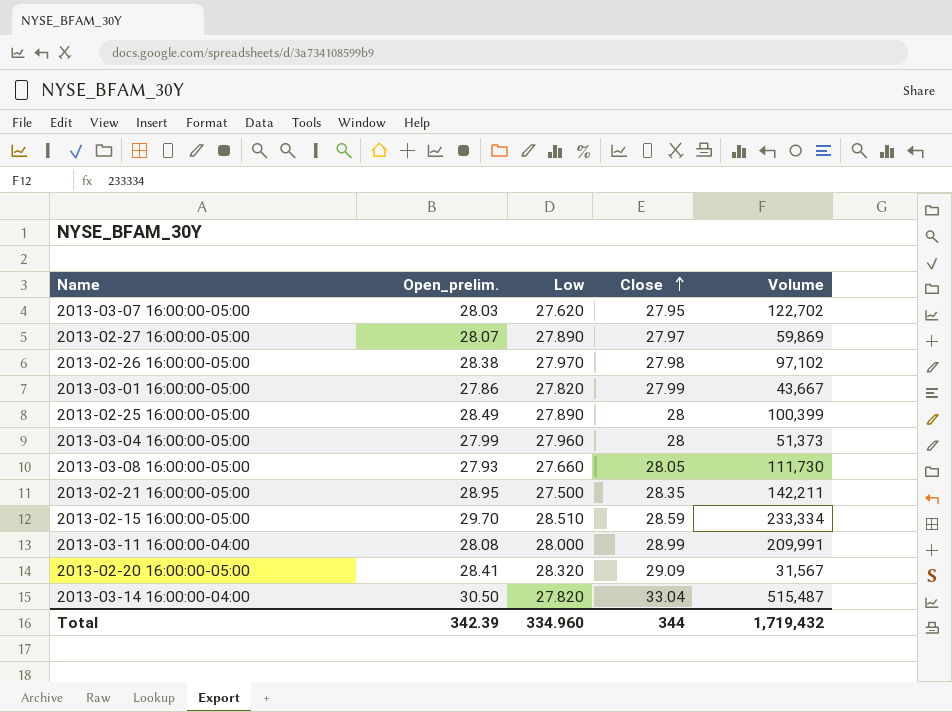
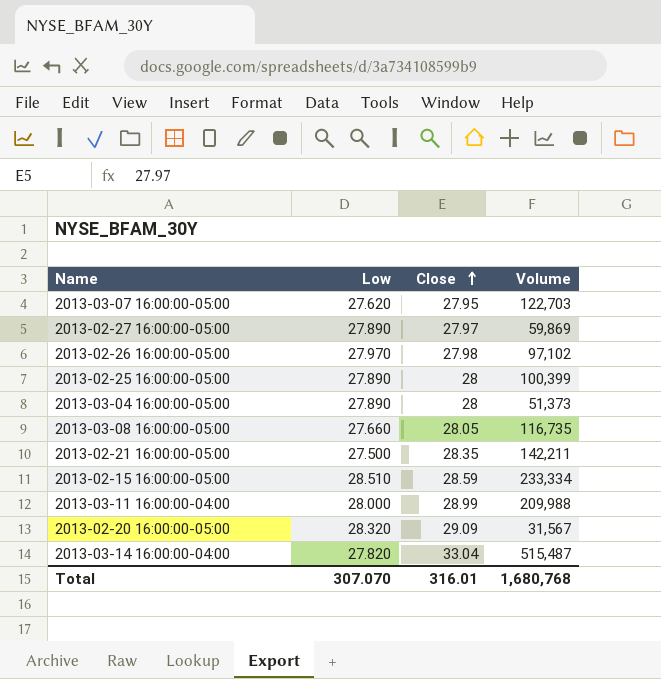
column Open_prelim. | position: 2 -> none
row 2013-03-01 16:00:00-05:00: 27.86 | 27.820 | 27.99 | 43,667 -> none
2013-03-07 16:00:00-05:00 | Volume: 122,702 -> 122,703
2013-03-04 16:00:00-05:00 | Low: 27.960 -> 27.890
2013-03-08 16:00:00-05:00 | Volume: 111,730 -> 116,735
2013-03-11 16:00:00-04:00 | Volume: 209,991 -> 209,988
Total | Low: 334.960 -> 307.070
Total | Close: 344 -> 316.01
Total | Volume: 1,719,432 -> 1,680,768

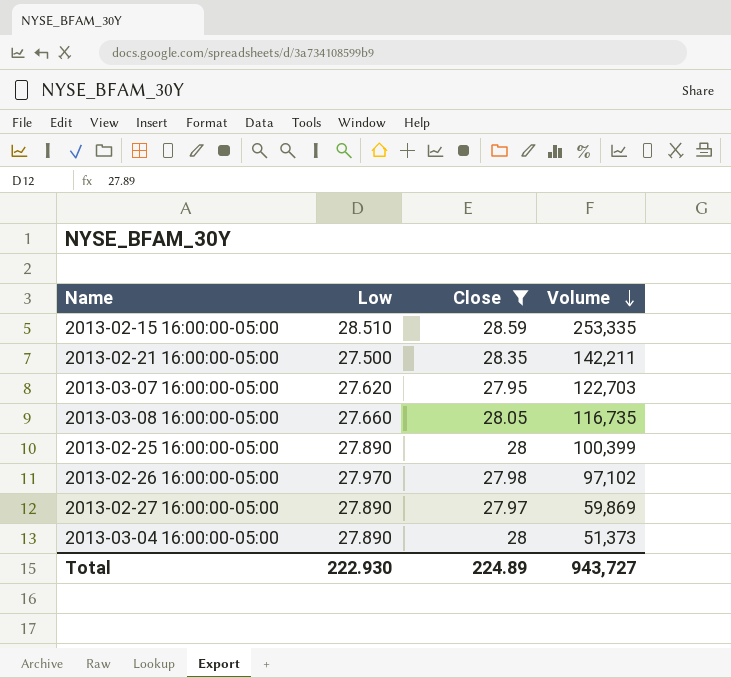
filter: none -> Close <= 28.59
row order: Close ascending -> Volume descending
2013-02-15 16:00:00-05:00 | Volume: 233,334 -> 253,335
Total | Low: 307.070 -> 222.930
Total | Close: 316.01 -> 224.89
Total | Volume: 1,680,768 -> 943,727

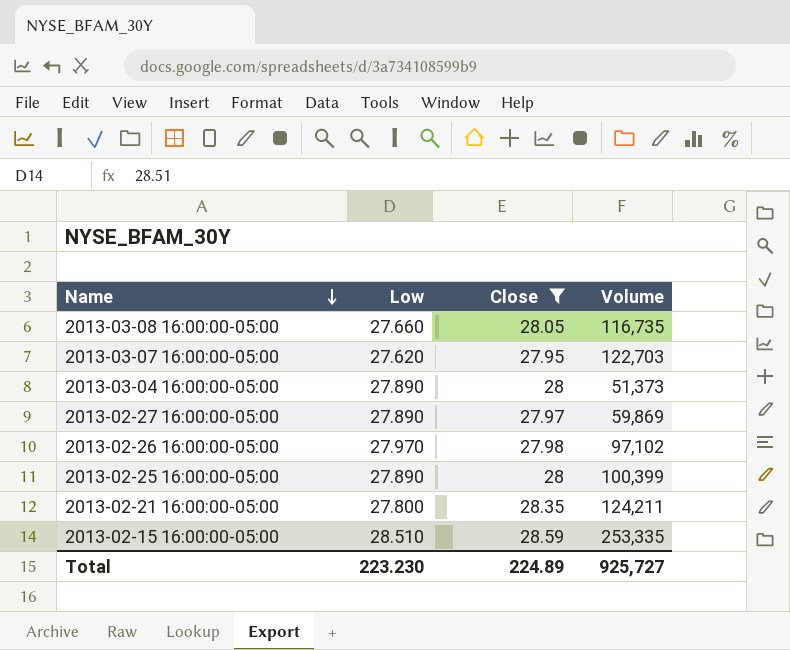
row order: Volume descending -> Name descending
2013-02-21 16:00:00-05:00 | Low: 27.500 -> 27.800
2013-02-21 16:00:00-05:00 | Volume: 142,211 -> 124,211
Total | Low: 222.930 -> 223.230
Total | Volume: 943,727 -> 925,727

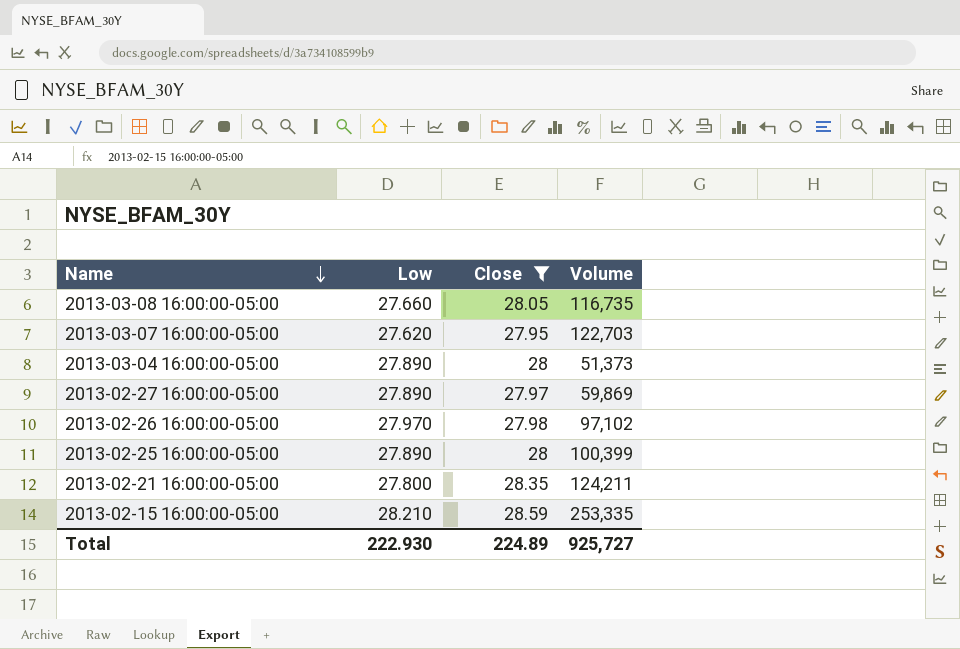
2013-02-15 16:00:00-05:00 | Low: 28.510 -> 28.210
Total | Low: 223.230 -> 222.930

